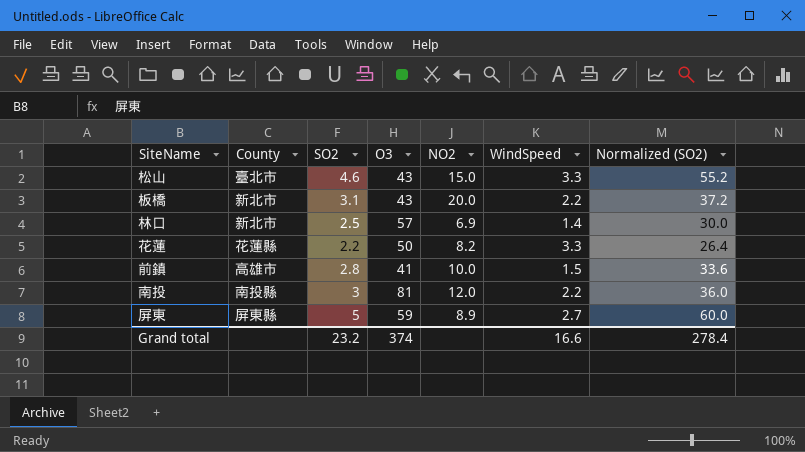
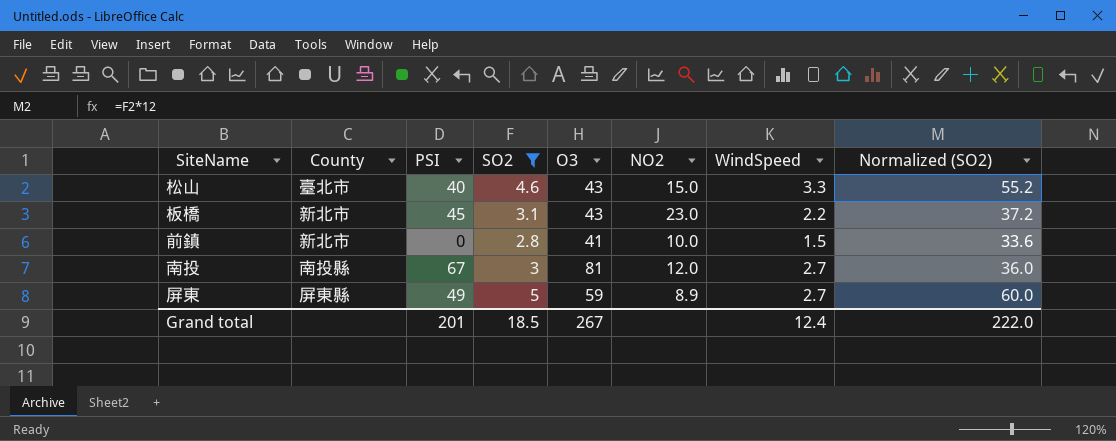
filter: none -> SO2 >= 2.8
column PSI | position: none -> 3
板橋 | NO2: 20.0 -> 23.0
前鎮 | County: 高雄市 -> 新北市
南投 | WindSpeed: 2.2 -> 2.7
Grand total | SO2: 23.2 -> 18.5
Grand total | O3: 374 -> 267
Grand total | WindSpeed: 16.6 -> 12.4
Grand total | Normalized (SO2): 278.4 -> 222.0

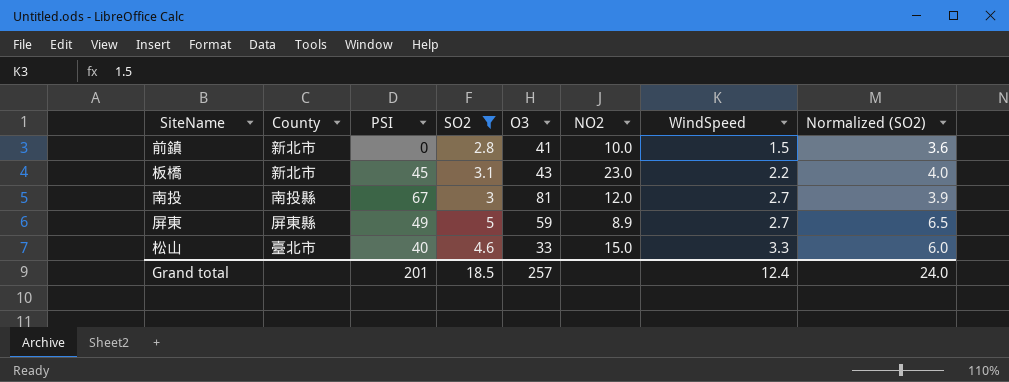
row order: none -> WindSpeed ascending
column Normalized (SO2) | formula: [SO2] * 12 -> [SO2] * 1.3
松山 | O3: 43 -> 33
Grand total | O3: 267 -> 257
Grand total | Normalized (SO2): 222.0 -> 24.0

